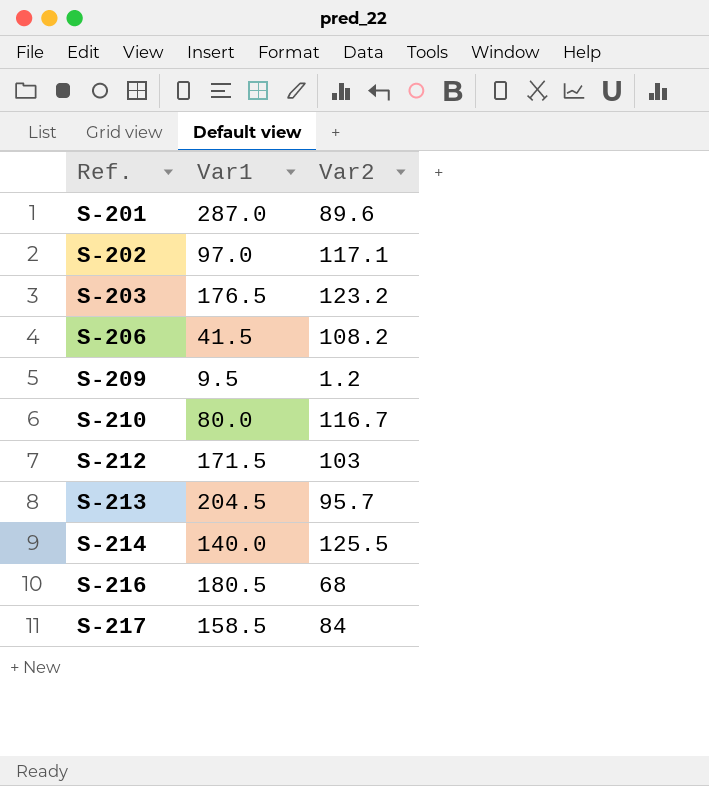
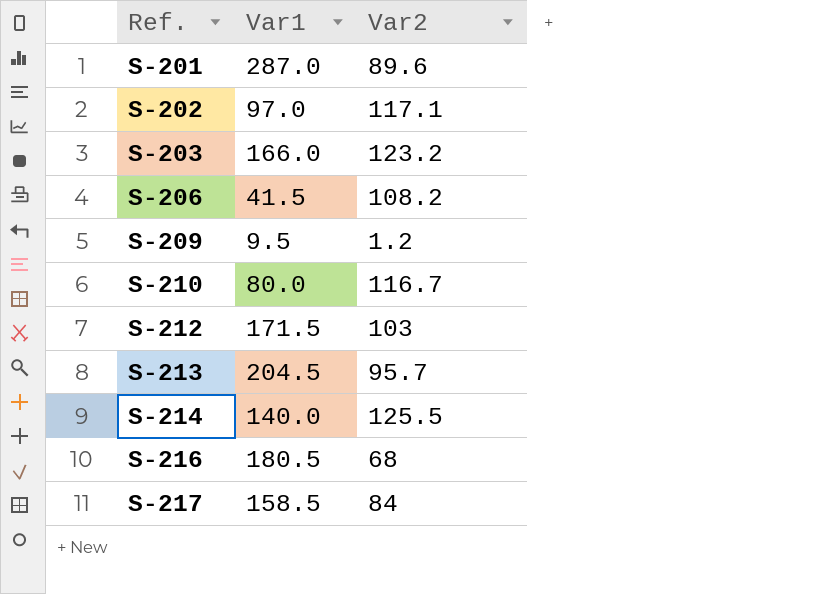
S-203 | Var1: 176.5 -> 166.0

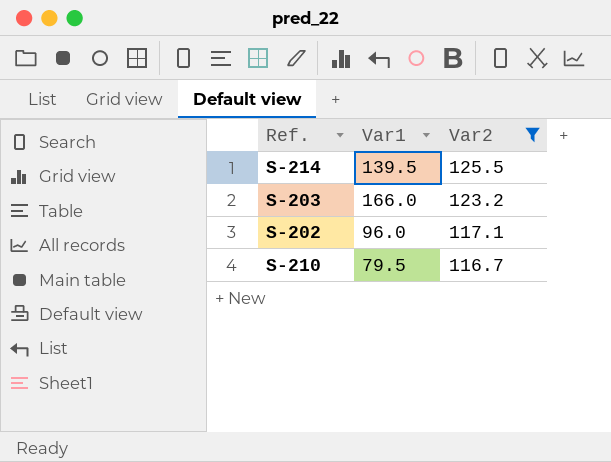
filter: none -> Var2 >= 116.7
row order: Ref. ascending -> Var2 descending
S-214 | Var1: 140.0 -> 139.5
S-202 | Var1: 97.0 -> 96.0
S-210 | Var1: 80.0 -> 79.5

